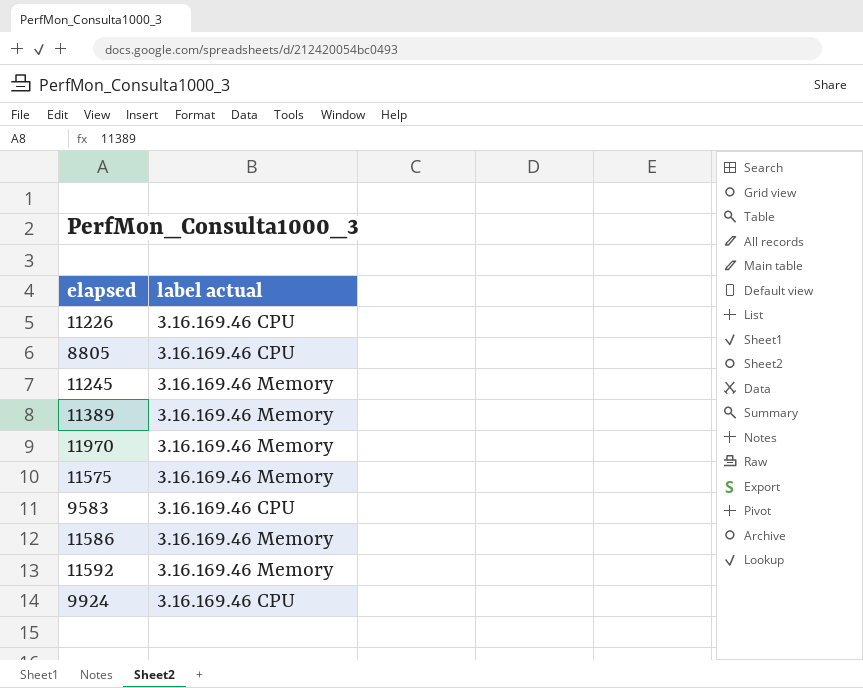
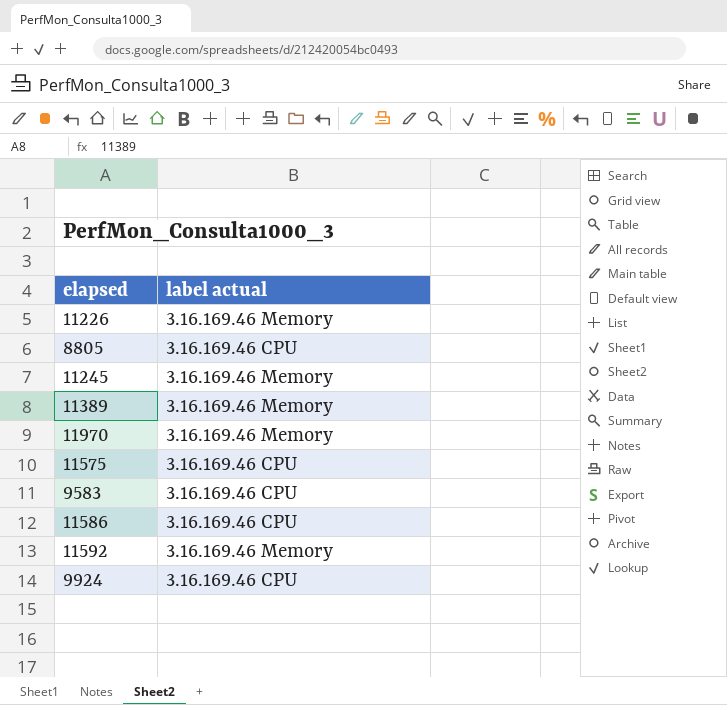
11226 | label actual: 3.16.169.46 CPU -> 3.16.169.46 Memory
11575 | label actual: 3.16.169.46 Memory -> 3.16.169.46 CPU
11586 | label actual: 3.16.169.46 Memory -> 3.16.169.46 CPU

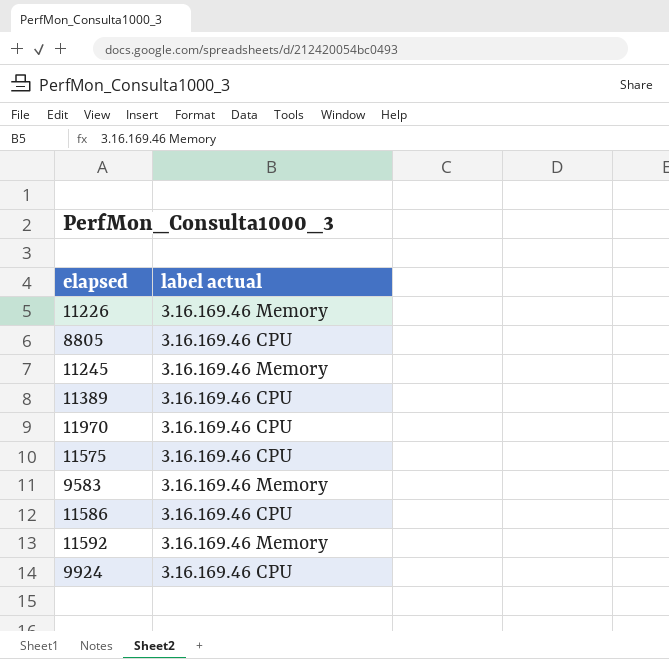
11389 | label actual: 3.16.169.46 Memory -> 3.16.169.46 CPU
11970 | label actual: 3.16.169.46 Memory -> 3.16.169.46 CPU
9583 | label actual: 3.16.169.46 CPU -> 3.16.169.46 Memory

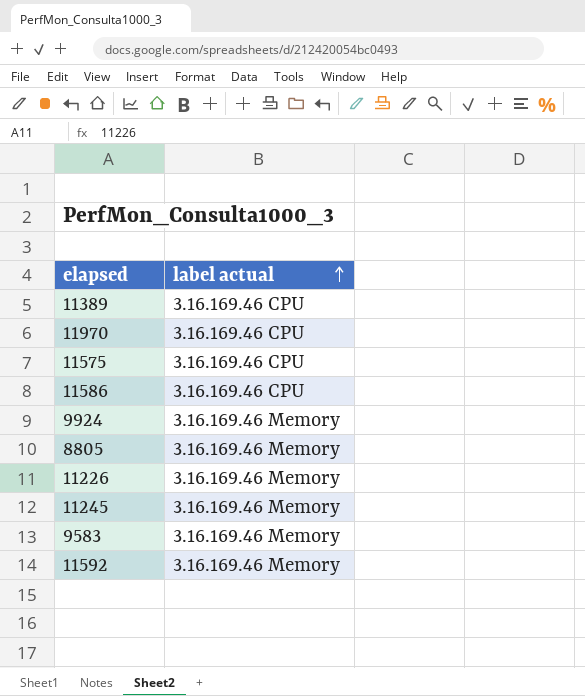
row order: none -> label actual ascending
9924 | label actual: 3.16.169.46 CPU -> 3.16.169.46 Memory
8805 | label actual: 3.16.169.46 CPU -> 3.16.169.46 Memory

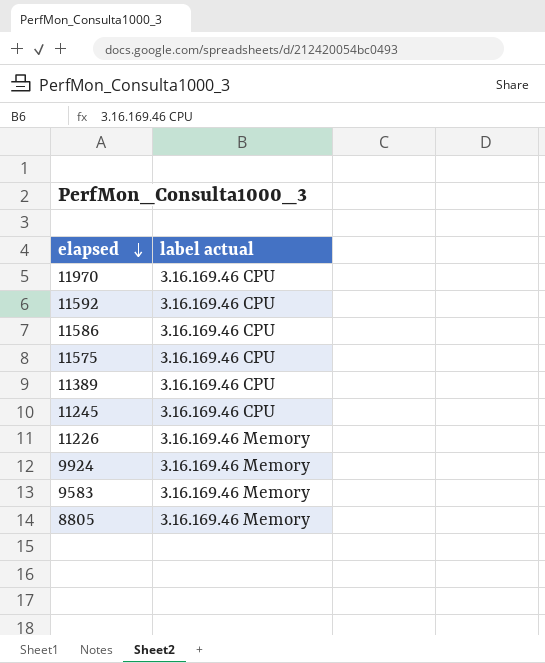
row order: label actual ascending -> elapsed descending
11592 | label actual: 3.16.169.46 Memory -> 3.16.169.46 CPU
11245 | label actual: 3.16.169.46 Memory -> 3.16.169.46 CPU

